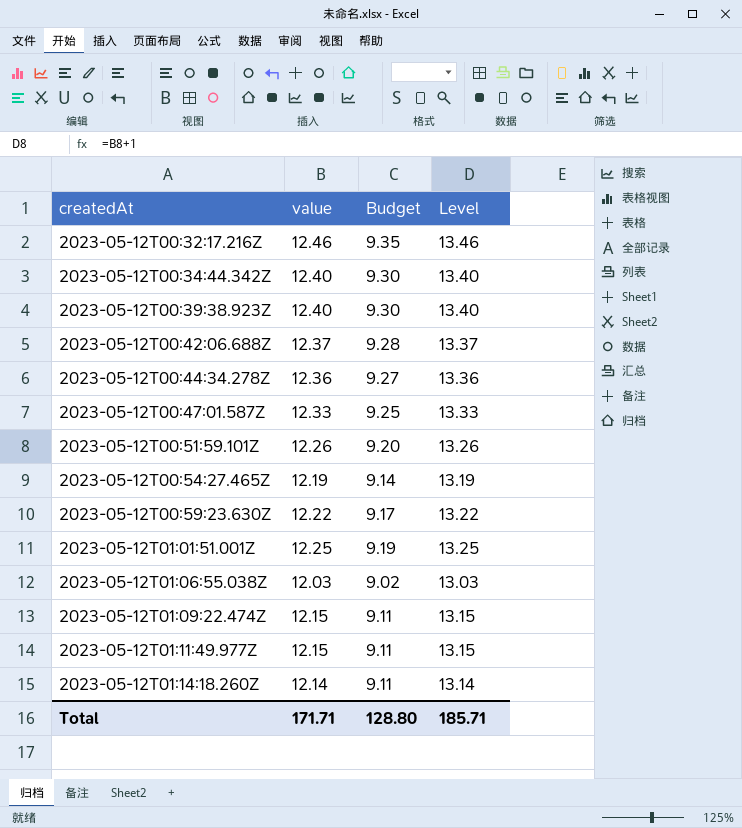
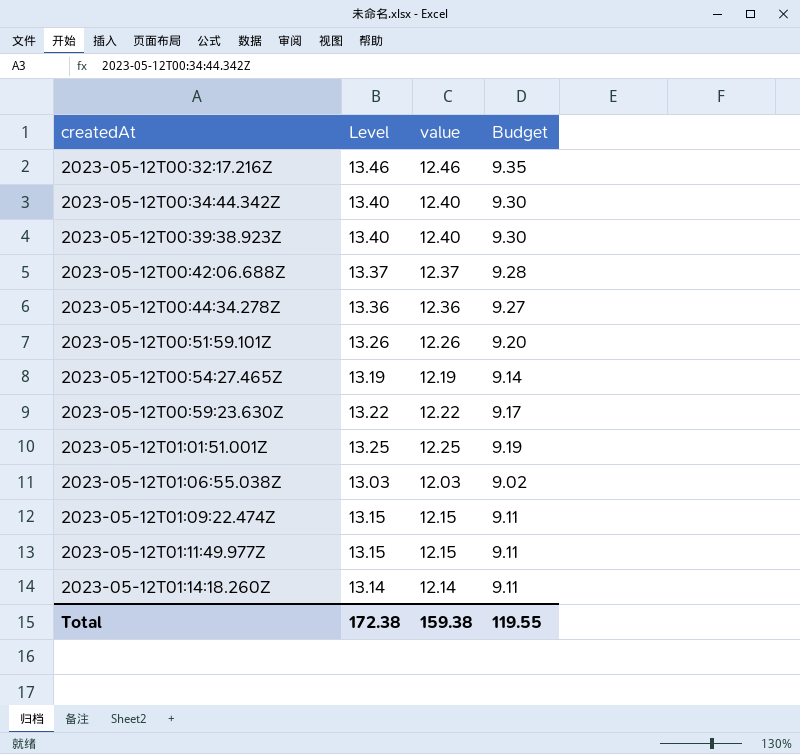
column Level | position: 4 -> 2
row 2023-05-12T00:47:01.587Z: 12.33 | 9.25 | 13.33 -> none
Total | Level: 185.71 -> 172.38
Total | value: 171.71 -> 159.38
Total | Budget: 128.80 -> 119.55

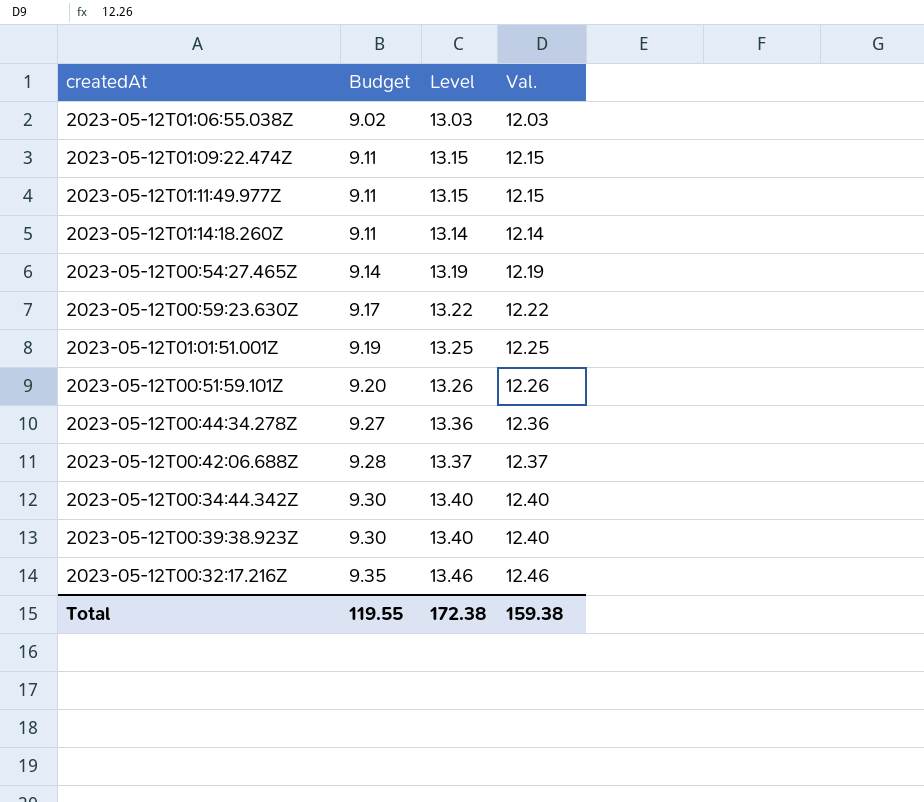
row order: createdAt ascending -> Budget ascending
column Budget | position: 4 -> 2
column name: value -> Val.

